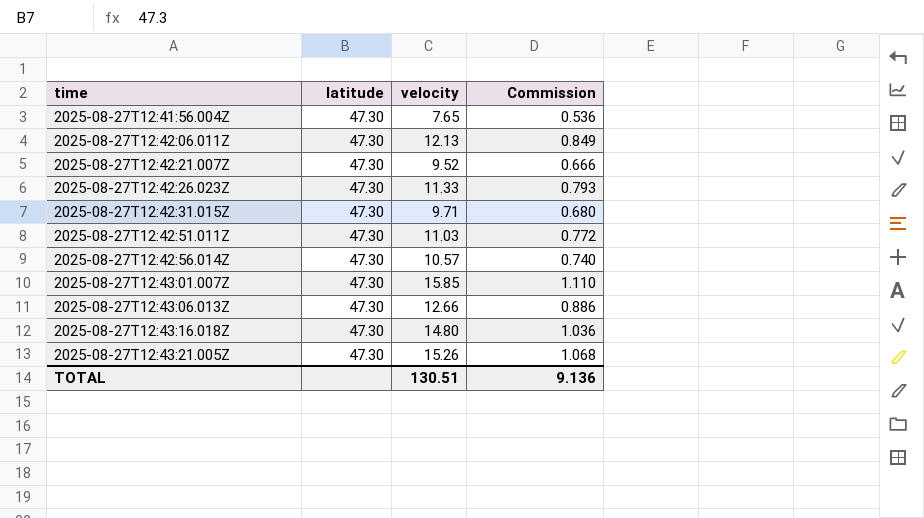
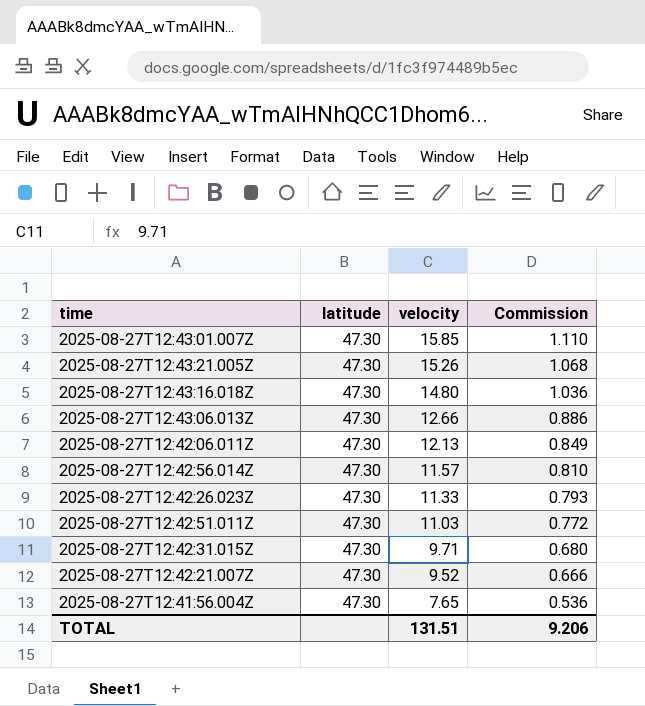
row order: time ascending -> velocity descending
2025-08-27T12:42:56.014Z | velocity: 10.57 -> 11.57
2025-08-27T12:42:56.014Z | Commission: 0.740 -> 0.810
TOTAL | velocity: 130.51 -> 131.51
TOTAL | Commission: 9.136 -> 9.206

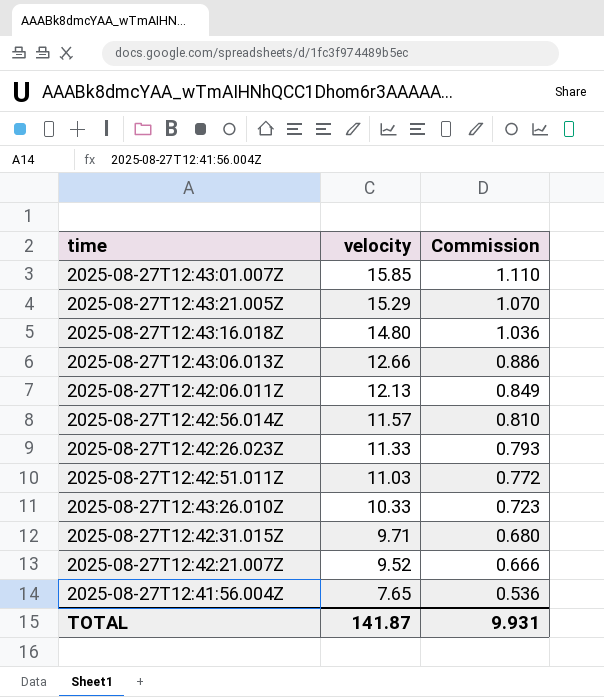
column latitude | position: 2 -> none
2025-08-27T12:43:21.005Z | velocity: 15.26 -> 15.29
2025-08-27T12:43:21.005Z | Commission: 1.068 -> 1.070
row 2025-08-27T12:43:26.010Z: none -> 10.33 | 0.723
TOTAL | velocity: 131.51 -> 141.87
TOTAL | Commission: 9.206 -> 9.931

